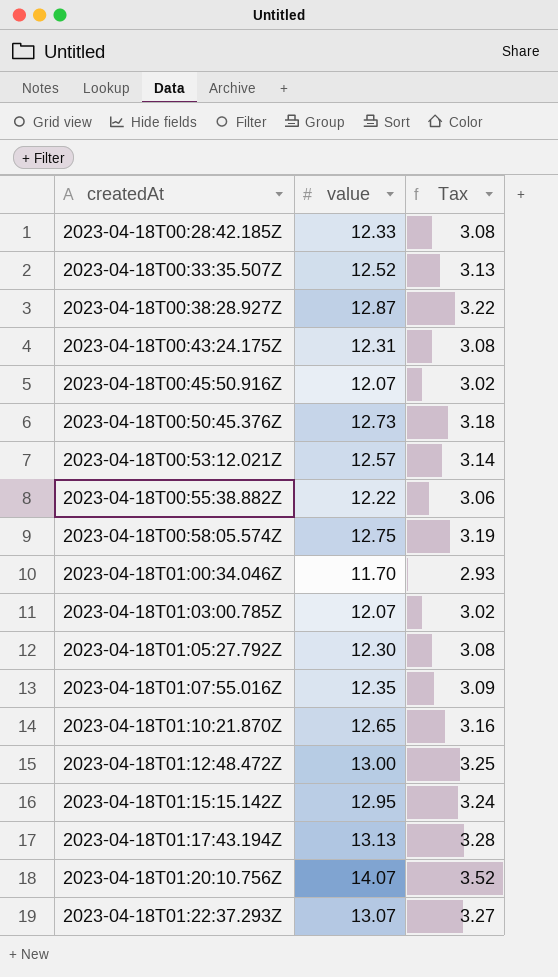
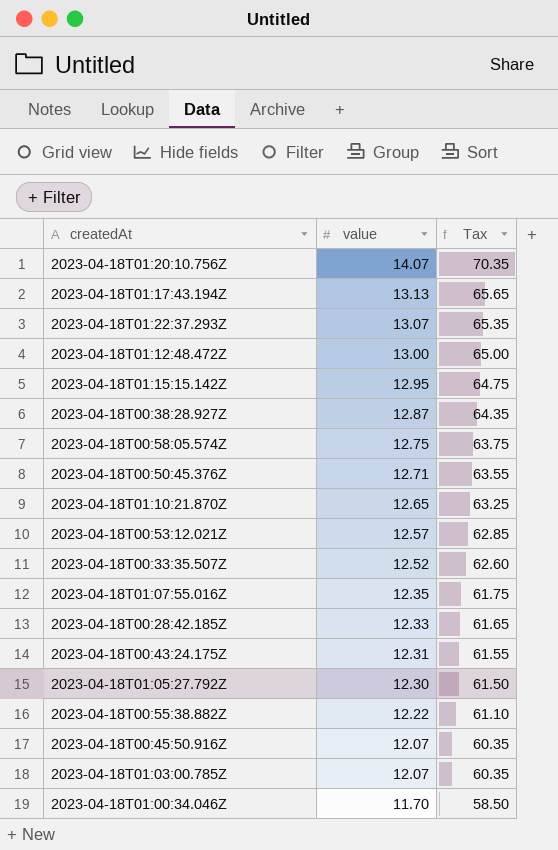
row order: createdAt ascending -> value descending
column Tax | formula: [value] * 0.25 -> [value] * 5
2023-04-18T00:50:45.376Z | value: 12.73 -> 12.71

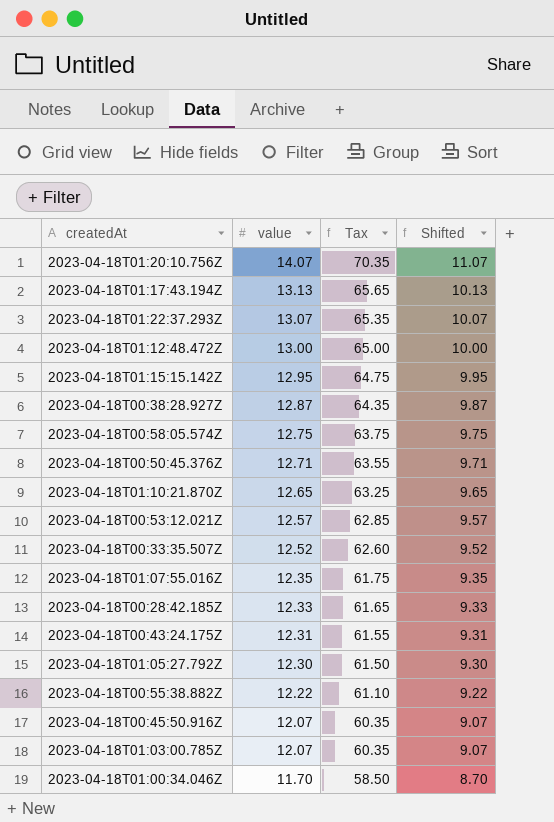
column Shifted | formula: none -> [value] - 3

